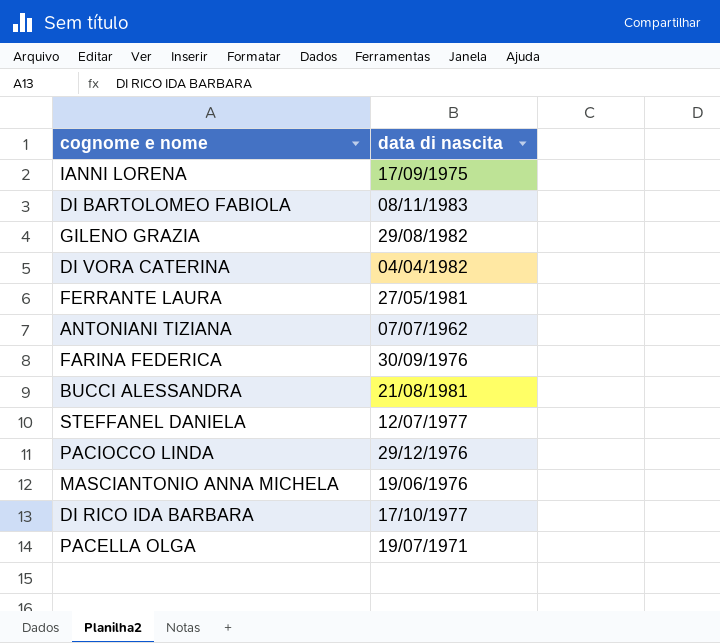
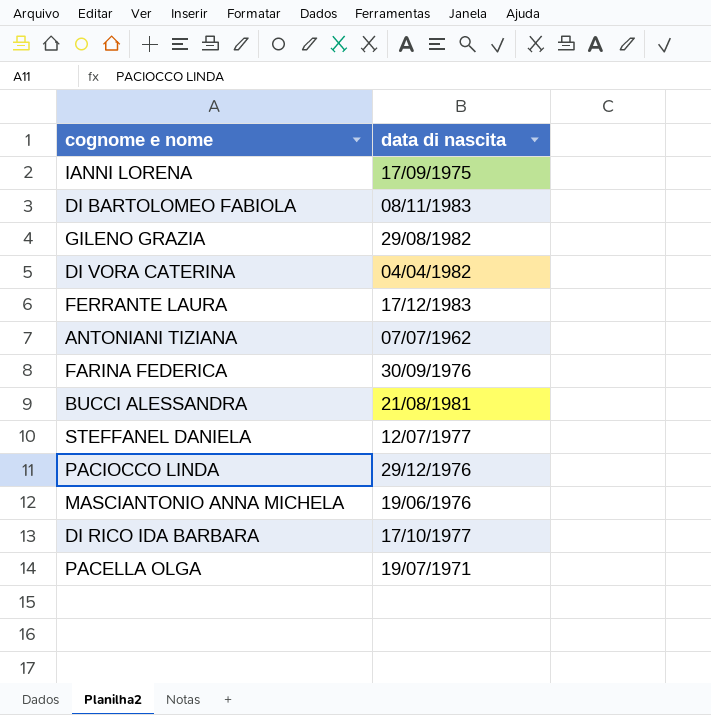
FERRANTE LAURA | data di nascita: 27/05/1981 -> 17/12/1983

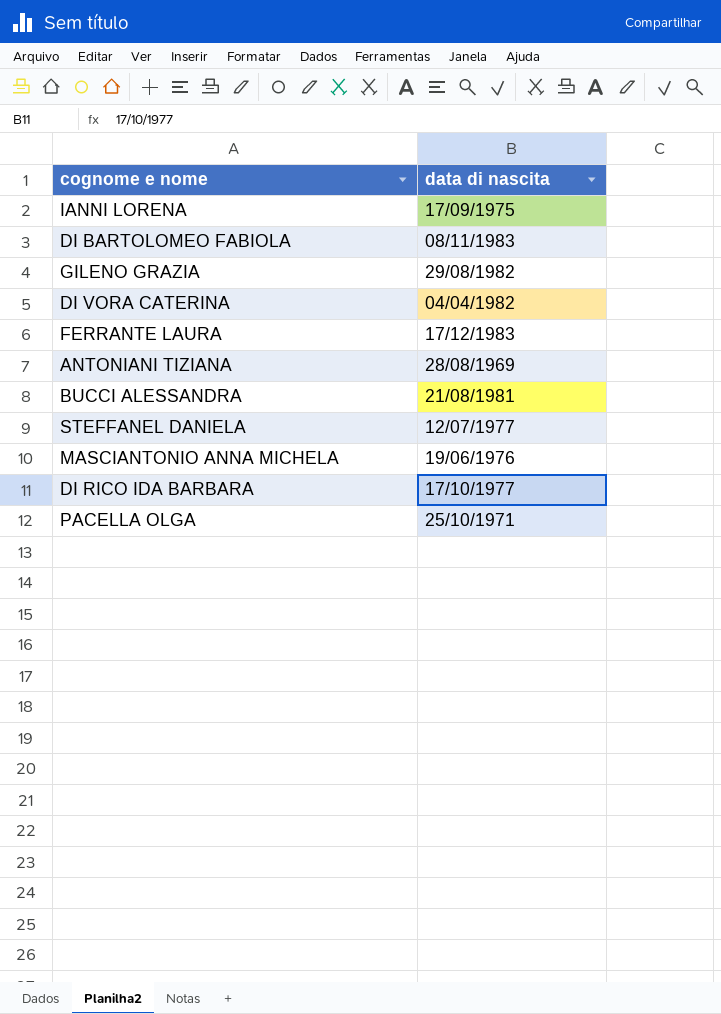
row FARINA FEDERICA: 30/09/1976 -> none
row PACIOCCO LINDA: 29/12/1976 -> none
ANTONIANI TIZIANA | data di nascita: 07/07/1962 -> 28/08/1969
PACELLA OLGA | data di nascita: 19/07/1971 -> 25/10/1971

